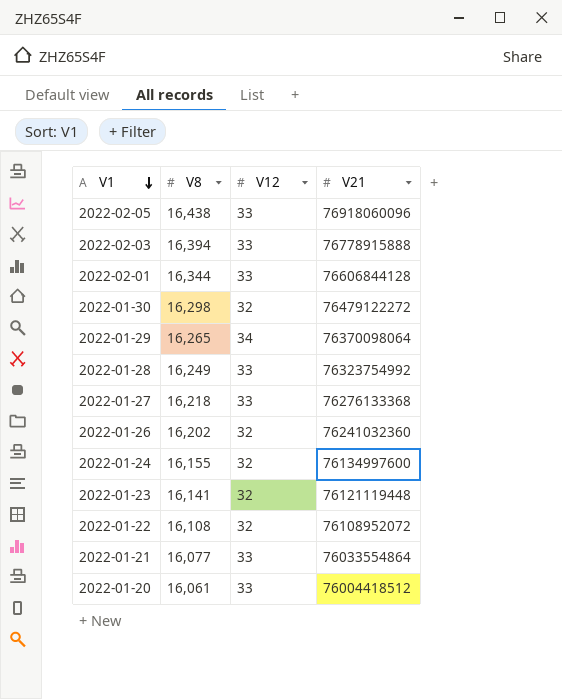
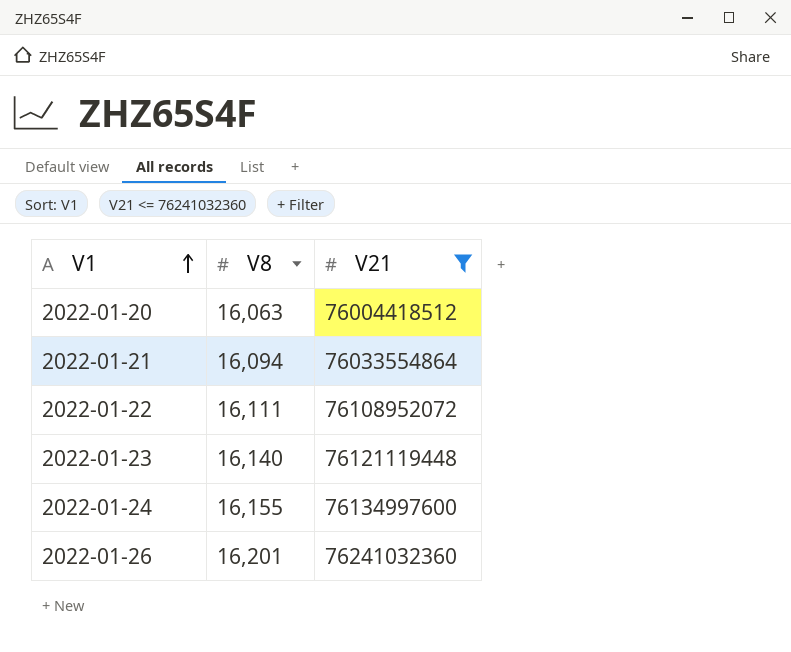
filter: none -> V21 <= 76241032360
row order: V1 descending -> V1 ascending
column V12 | position: 3 -> none
2022-01-20 | V8: 16,061 -> 16,063
2022-01-21 | V8: 16,077 -> 16,094
2022-01-22 | V8: 16,108 -> 16,111
2022-01-23 | V8: 16,141 -> 16,140
2022-01-26 | V8: 16,202 -> 16,201

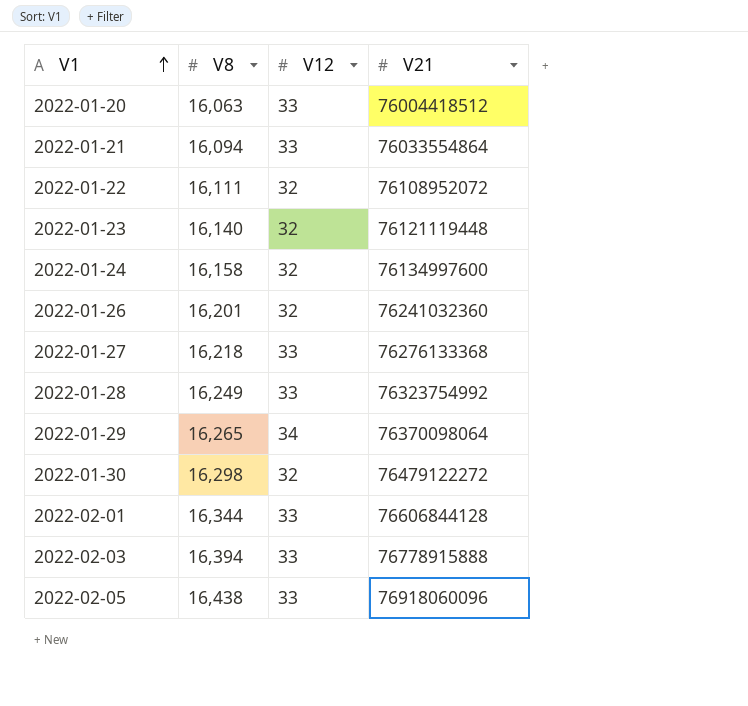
filter: V21 <= 76241032360 -> none
column V12 | position: none -> 3
2022-01-24 | V8: 16,155 -> 16,158

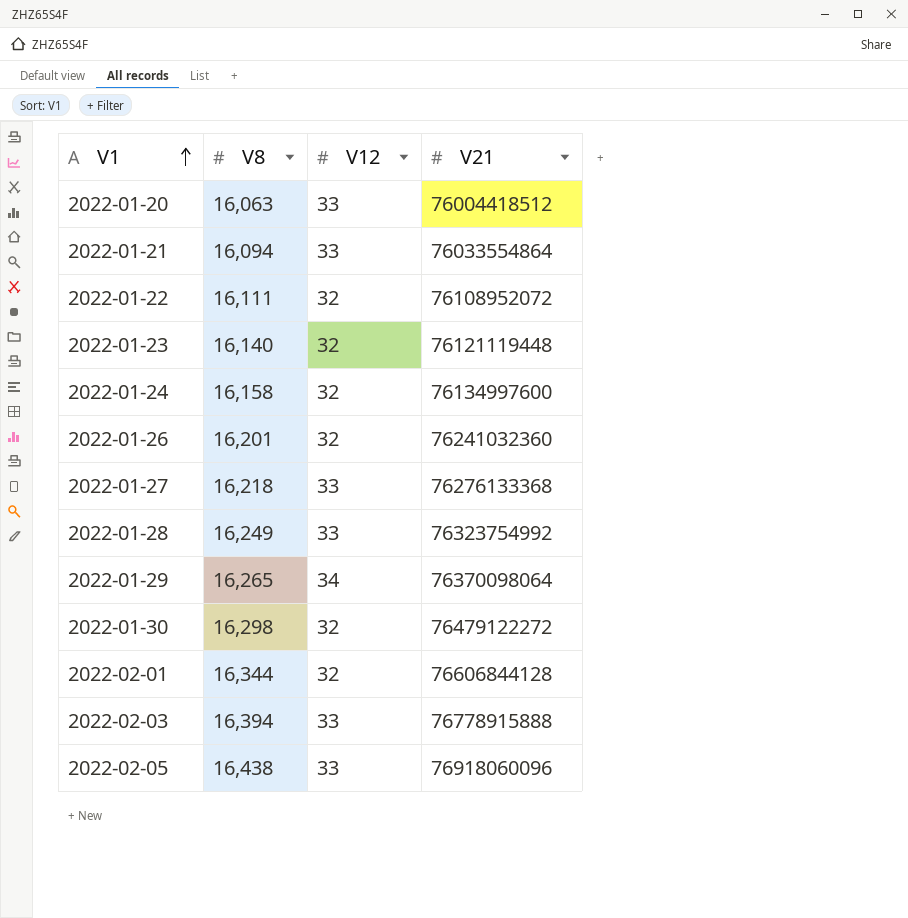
2022-02-01 | V12: 33 -> 32

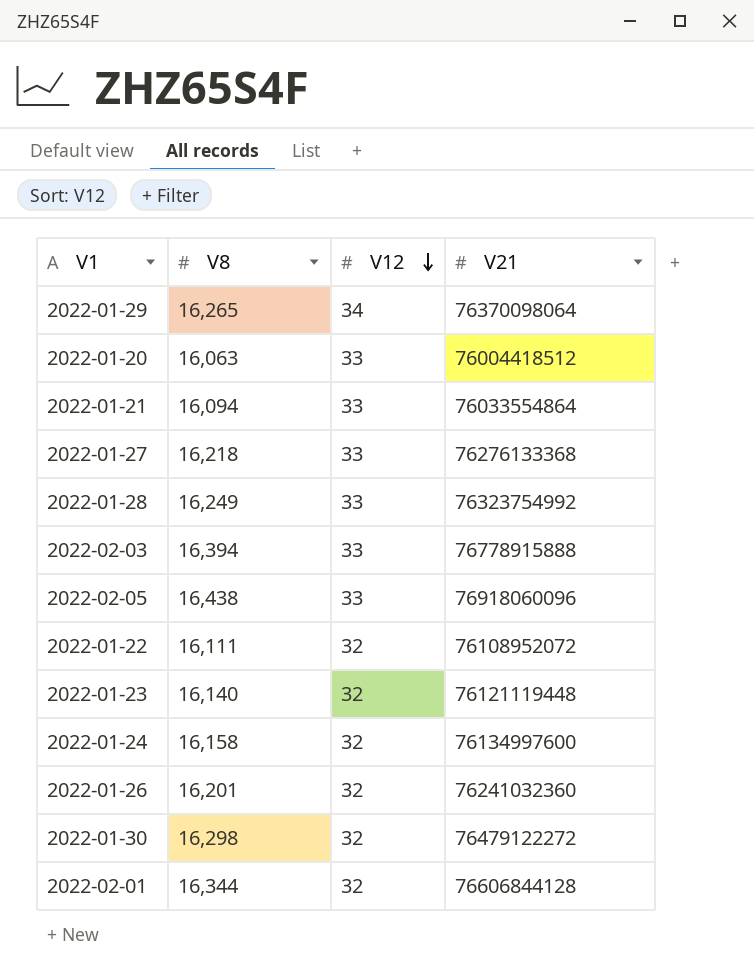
row order: V1 ascending -> V12 descending

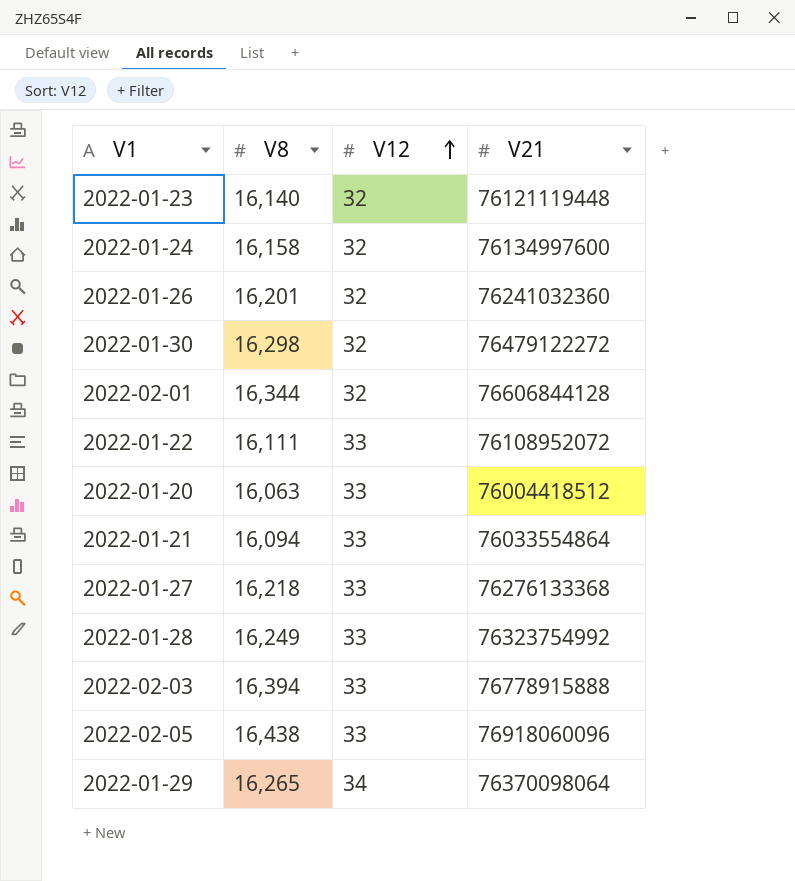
row order: V12 descending -> V12 ascending
2022-01-22 | V12: 32 -> 33

